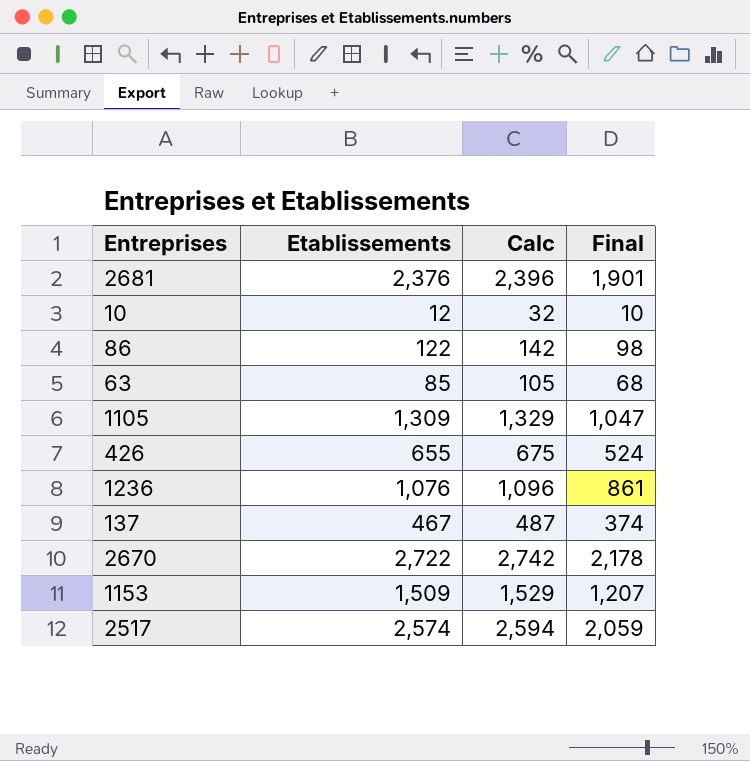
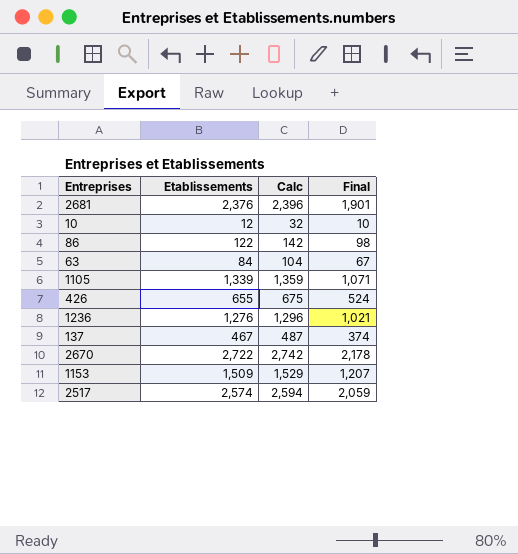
63 | Etablissements: 85 -> 84
63 | Calc: 105 -> 104
63 | Final: 68 -> 67
1105 | Etablissements: 1,309 -> 1,339
1105 | Calc: 1,329 -> 1,359
1105 | Final: 1,047 -> 1,071
1236 | Etablissements: 1,076 -> 1,276
1236 | Calc: 1,096 -> 1,296
1236 | Final: 861 -> 1,021

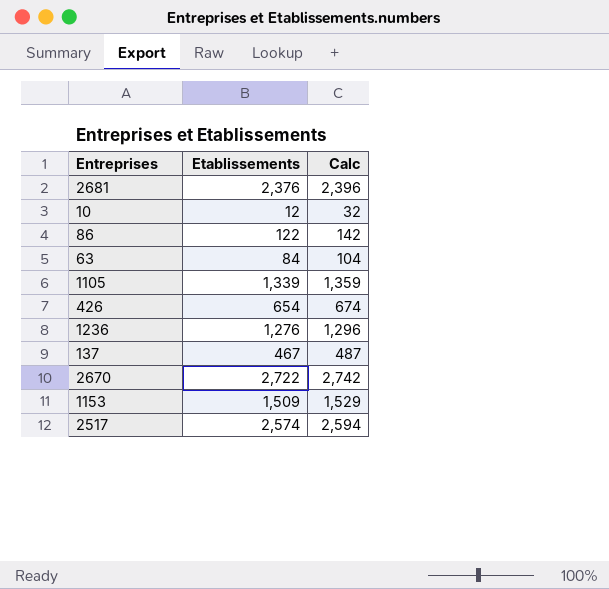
column Final | formula: [Etablissements] * 0.8 -> none
426 | Etablissements: 655 -> 654
426 | Calc: 675 -> 674

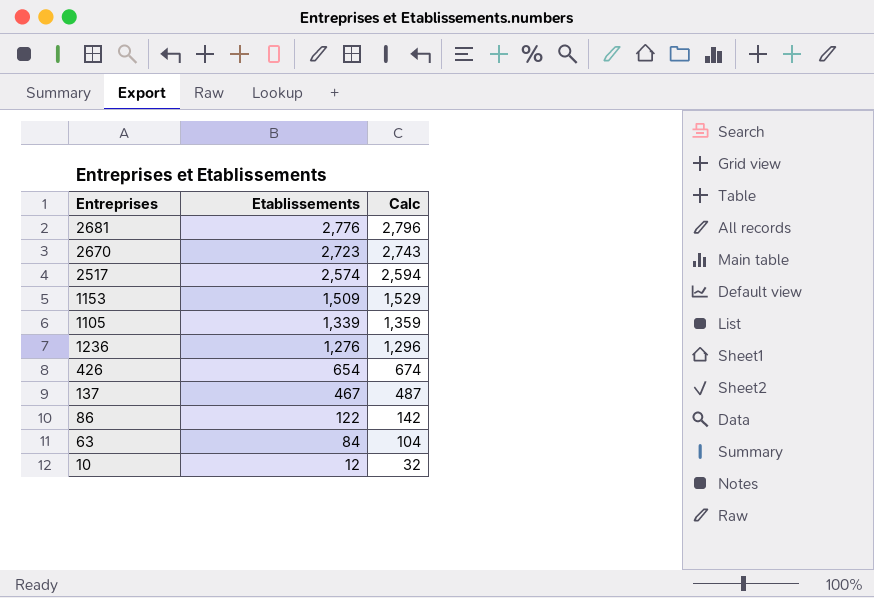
row order: none -> Etablissements descending
2681 | Etablissements: 2,376 -> 2,776
2681 | Calc: 2,396 -> 2,796
2670 | Etablissements: 2,722 -> 2,723
2670 | Calc: 2,742 -> 2,743

